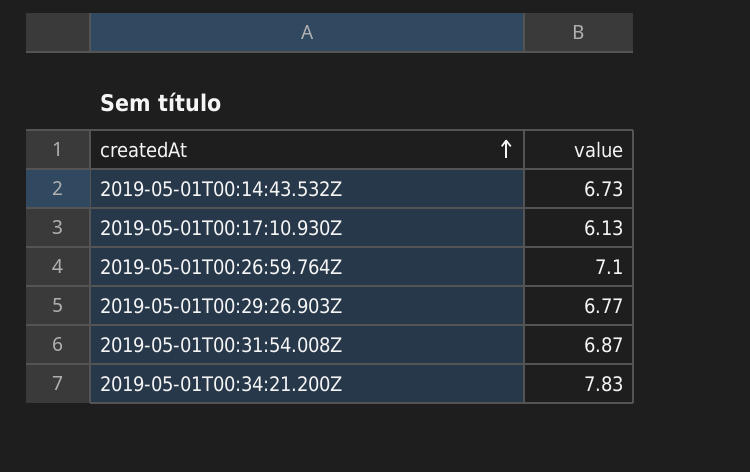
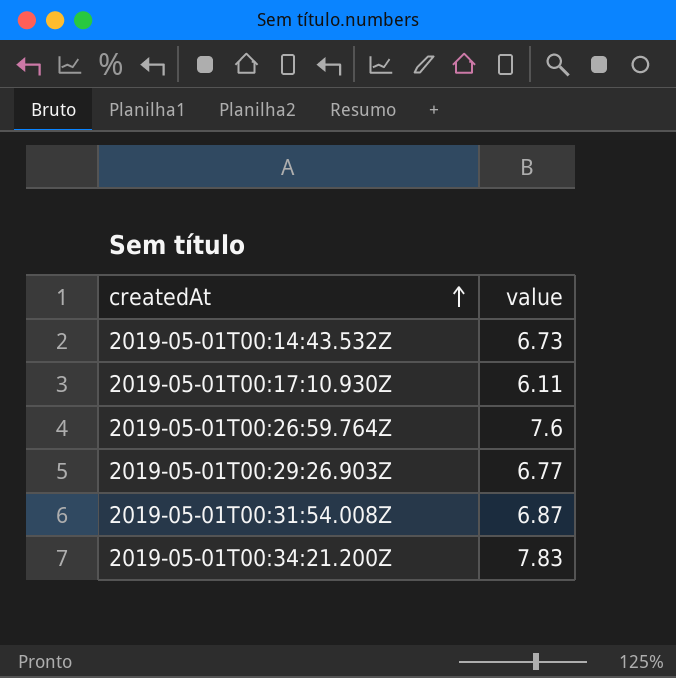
2019-05-01T00:17:10.930Z | value: 6.13 -> 6.11
2019-05-01T00:26:59.764Z | value: 7.1 -> 7.6

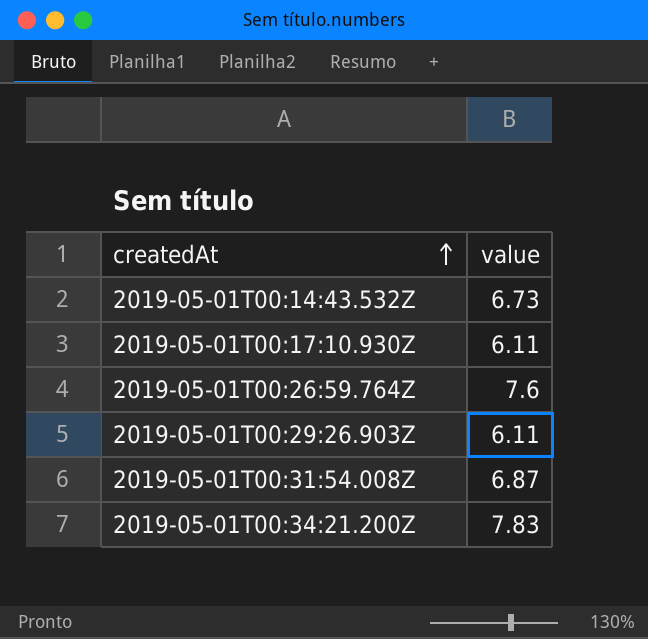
2019-05-01T00:29:26.903Z | value: 6.77 -> 6.11

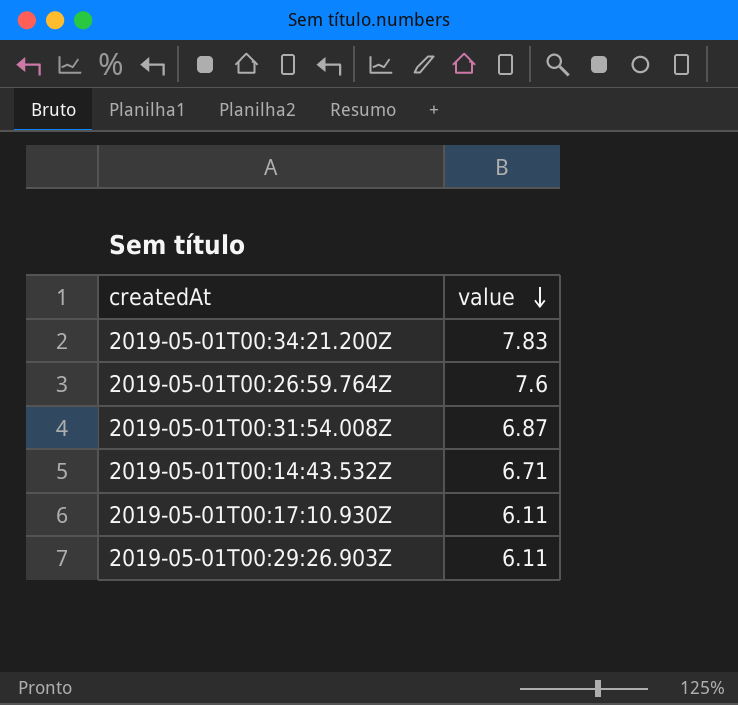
row order: createdAt ascending -> value descending
2019-05-01T00:14:43.532Z | value: 6.73 -> 6.71

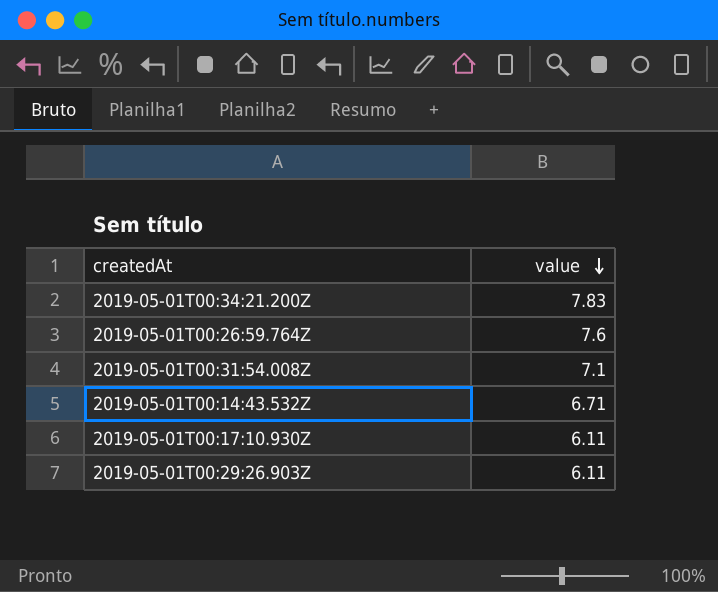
2019-05-01T00:31:54.008Z | value: 6.87 -> 7.1

